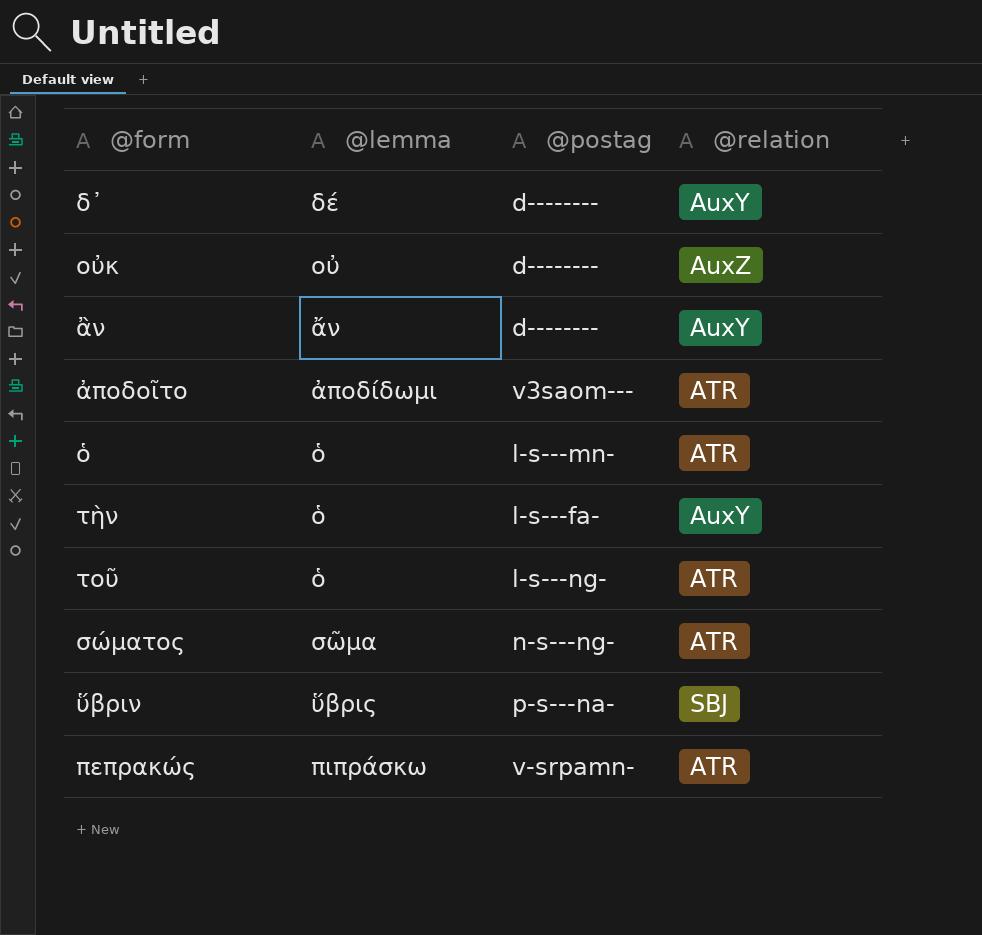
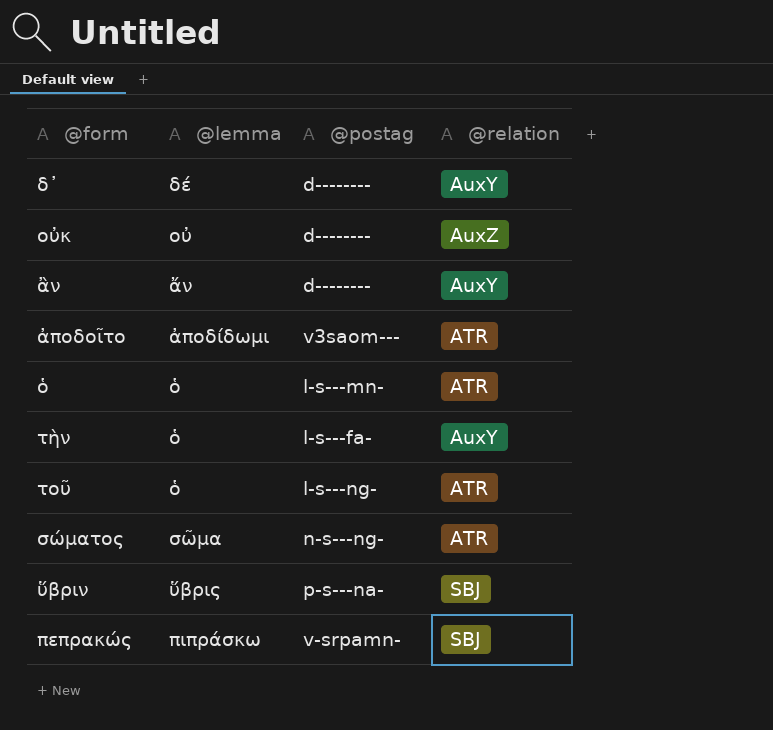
πεπρακώς | @relation: ATR -> SBJ

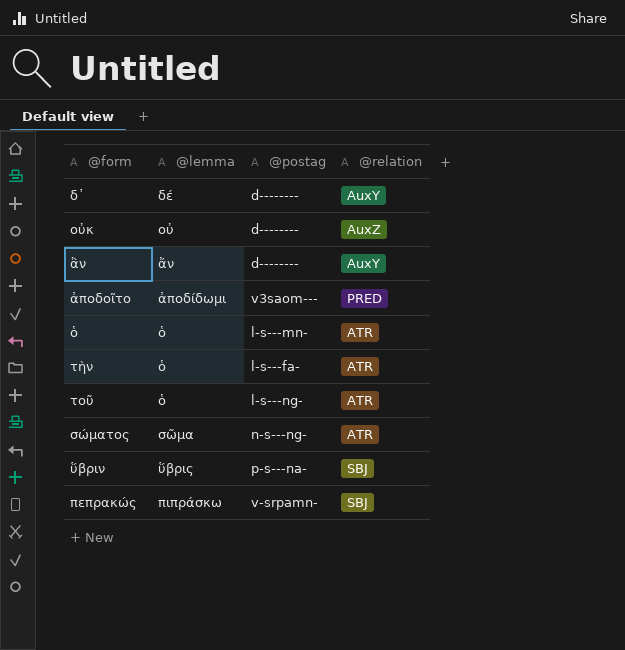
ἀποδοῖτο | @relation: ATR -> PRED
τὴν | @relation: AuxY -> ATR

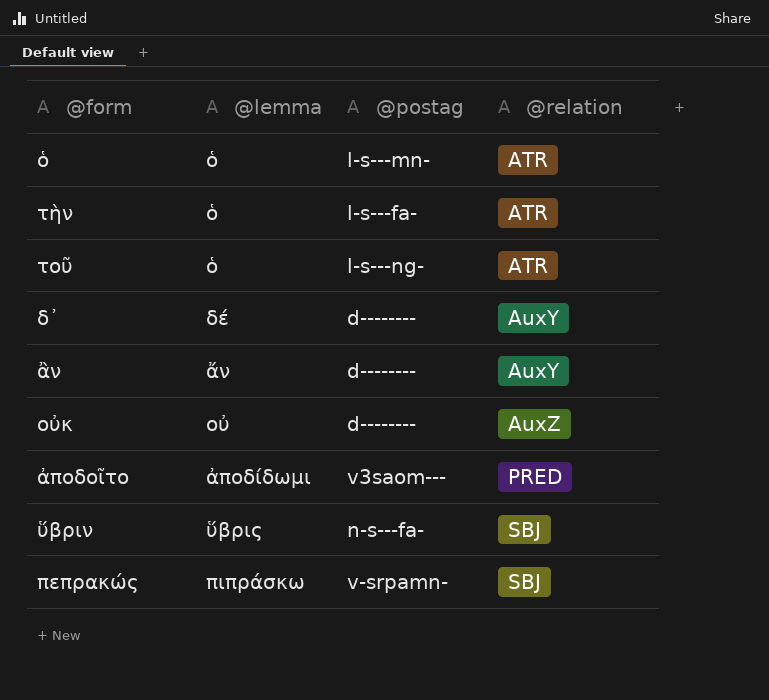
row order: none -> @relation ascending
row σώματος: σῶμα | n-s---ng- | ATR -> none
ὕβριν | @postag: p-s---na- -> n-s---fa-

